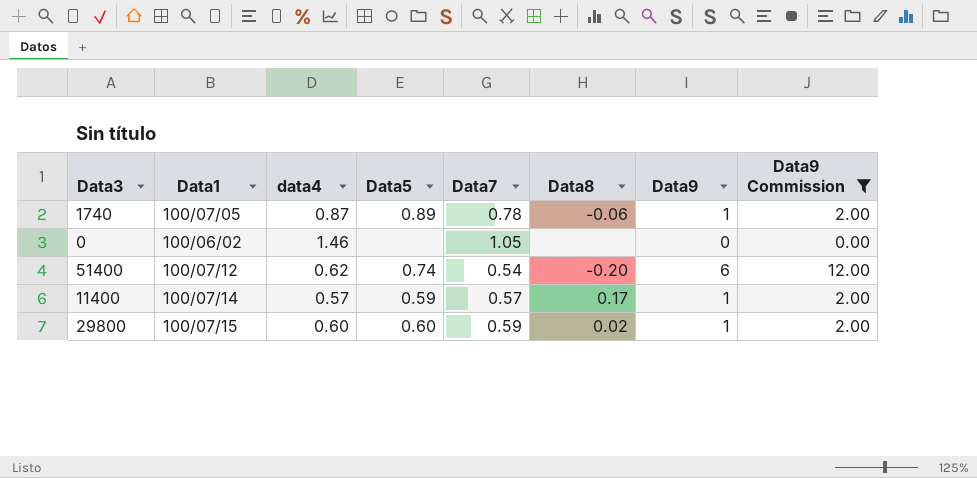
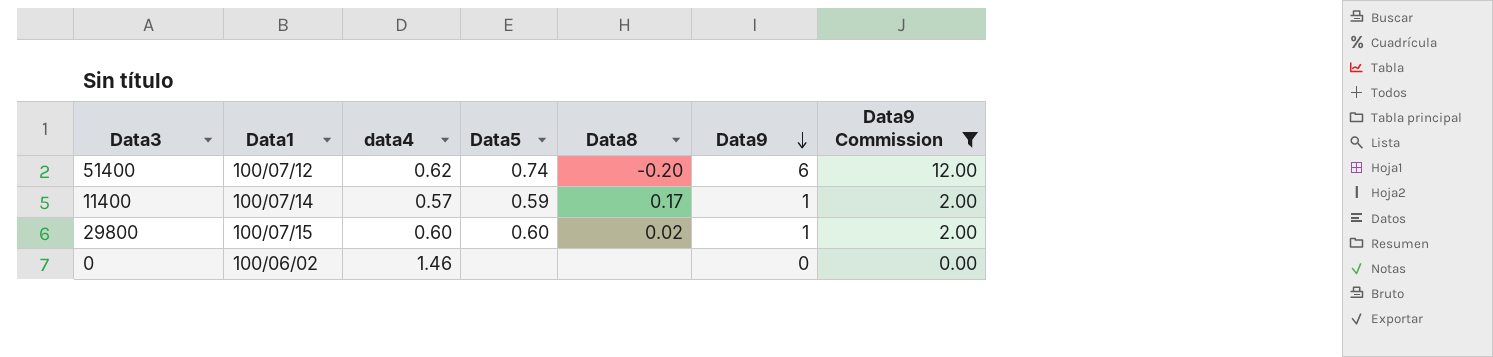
row order: none -> Data9 descending
column Data7 | position: 5 -> none
row 1740: 100/07/05 | 0.87 | 0.89 | 0.78 | -0.06 | 1 | 2.00 -> none

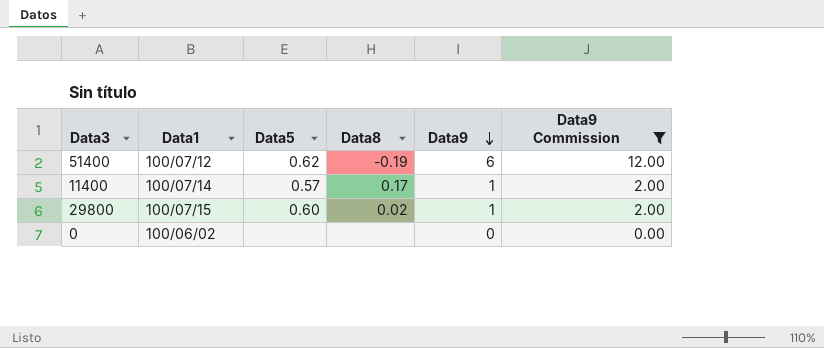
column data4 | position: 3 -> none
51400 | Data5: 0.74 -> 0.62
51400 | Data8: -0.20 -> -0.19
11400 | Data5: 0.59 -> 0.57

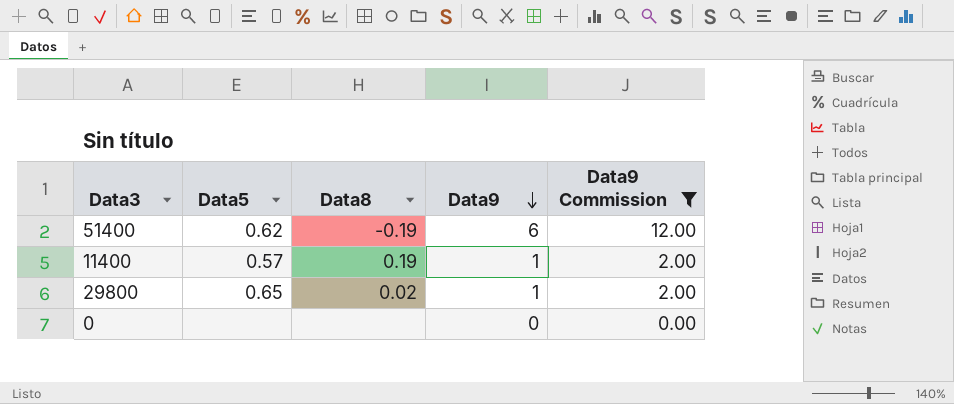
column Data1 | position: 2 -> none
11400 | Data8: 0.17 -> 0.19
29800 | Data5: 0.60 -> 0.65

